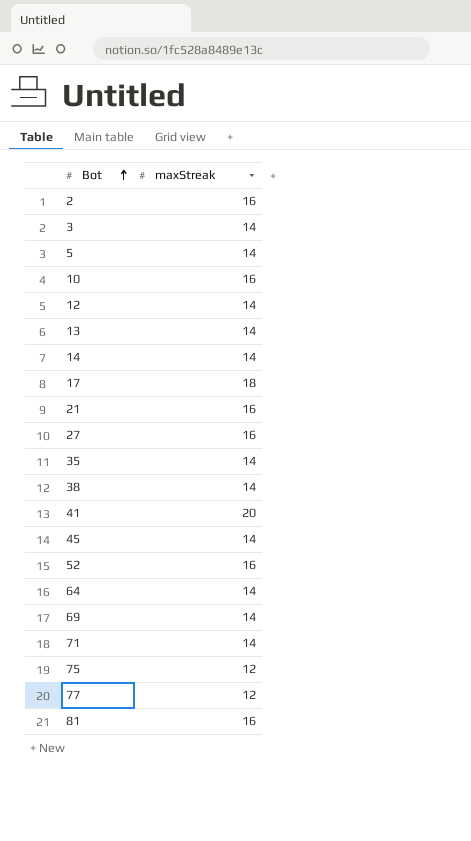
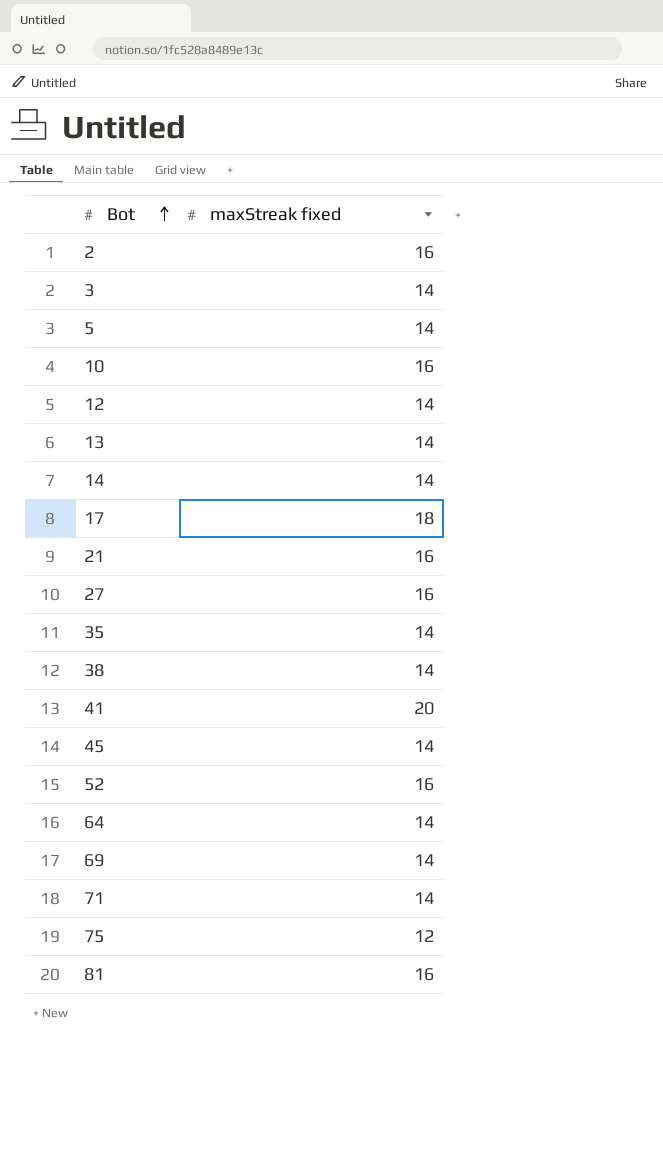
column name: maxStreak -> maxStreak fixed
row 77: 12 -> none

